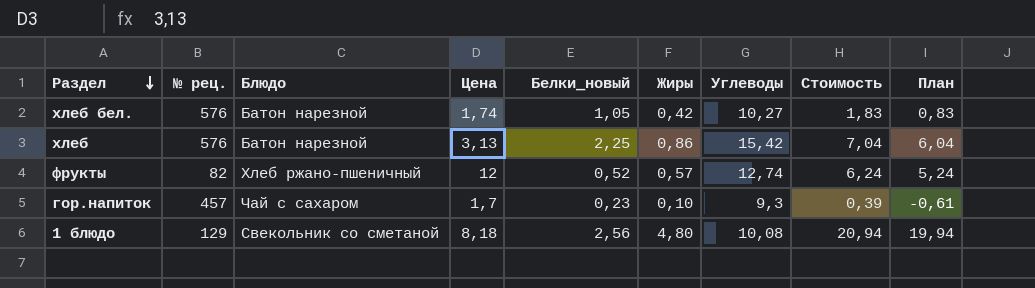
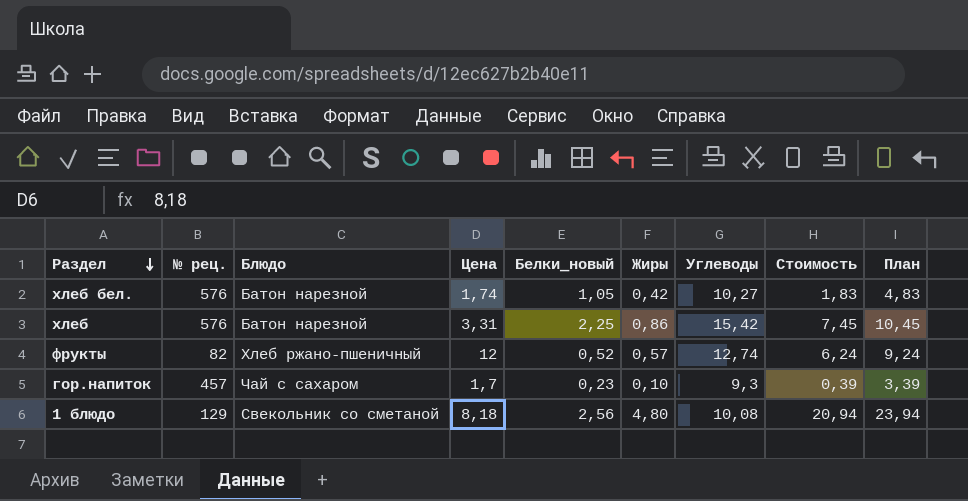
column План | formula: [Стоимость] - 1 -> [Стоимость] + 3
хлеб | Цена: 3,13 -> 3,31
хлеб | Стоимость: 7,04 -> 7,45

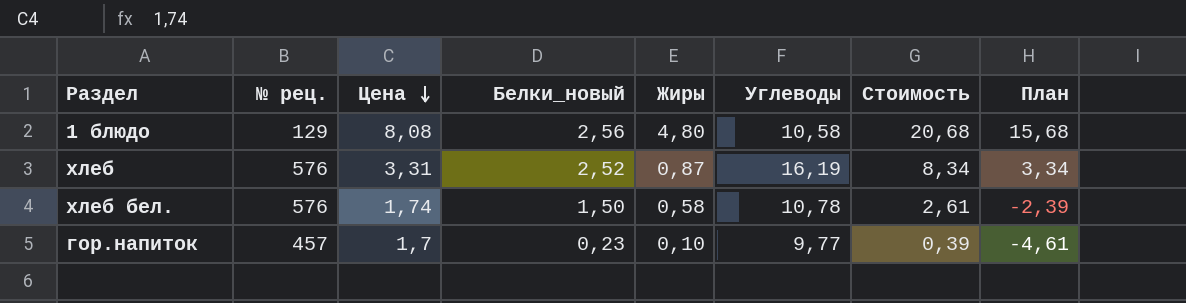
row order: Раздел descending -> Цена descending
column Блюдо | position: 3 -> none
column План | formula: [Стоимость] + 3 -> [Стоимость] - 5
row фрукты: 82 | Хлеб ржано-пшеничный | 12 | 0,52 | 0,57 | 12,74 | 6,24 | 9,24 -> none
1 блюдо | Цена: 8,18 -> 8,08
1 блюдо | Углеводы: 10,08 -> 10,58
1 блюдо | Стоимость: 20,94 -> 20,68
хлеб | Белки_новый: 2,25 -> 2,52
хлеб | Жиры: 0,86 -> 0,87
хлеб | Углеводы: 15,42 -> 16,19
хлеб | Стоимость: 7,45 -> 8,34
хлеб бел. | Белки_новый: 1,05 -> 1,50
хлеб бел. | Жиры: 0,42 -> 0,58
хлеб бел. | Углеводы: 10,27 -> 10,78
хлеб бел. | Стоимость: 1,83 -> 2,61
гор.напиток | Углеводы: 9,3 -> 9,77

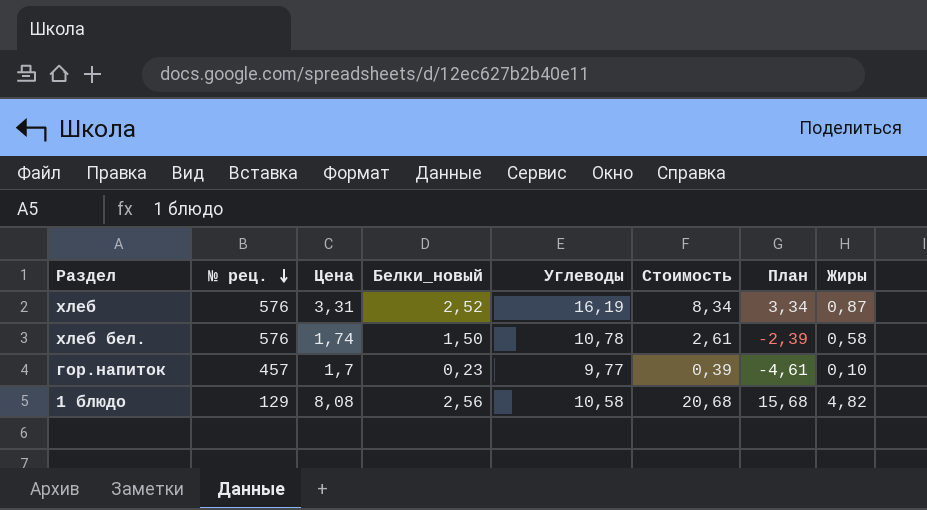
row order: Цена descending -> № рец. descending
column Жиры | position: 5 -> 8
1 блюдо | Жиры: 4,80 -> 4,82

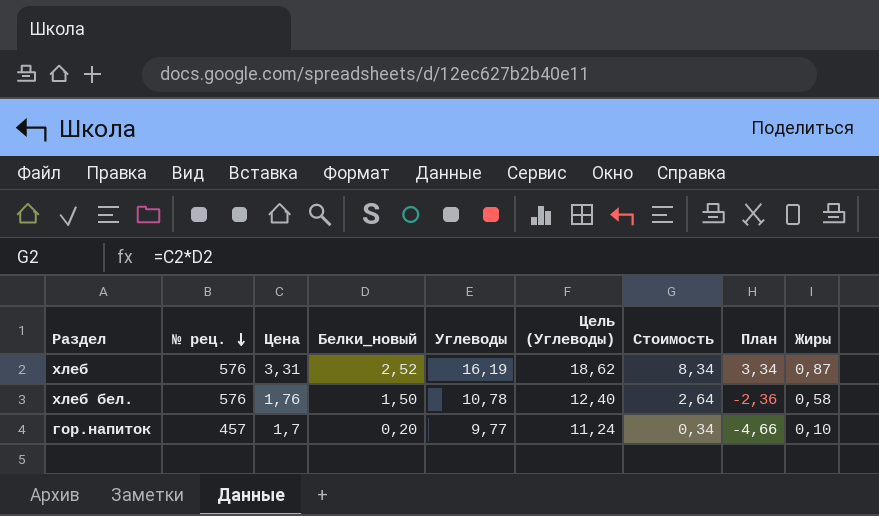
column Цель (Углеводы) | formula: none -> [Углеводы] * 1,15
row 1 блюдо: 129 | 8,08 | 2,56 | 10,58 | 20,68 | 15,68 | 4,82 -> none
хлеб бел. | Цена: 1,74 -> 1,76
хлеб бел. | Стоимость: 2,61 -> 2,64
хлеб бел. | План: -2,39 -> -2,36
гор.напиток | Белки_новый: 0,23 -> 0,20
гор.напиток | Стоимость: 0,39 -> 0,34
гор.напиток | План: -4,61 -> -4,66

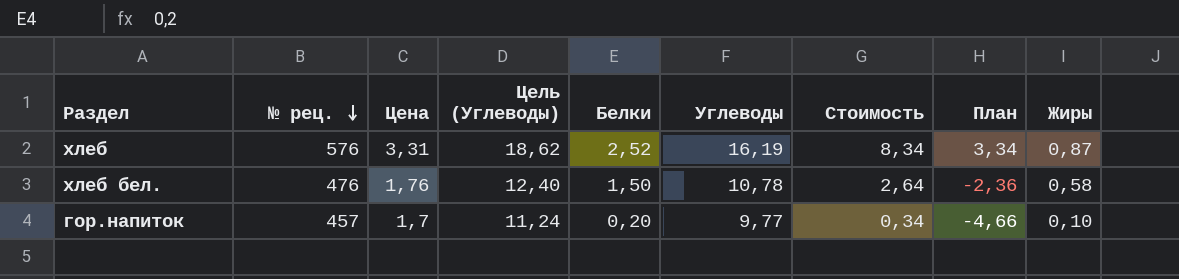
column Цель (Углеводы) | position: 6 -> 4
column name: Белки_новый -> Белки
хлеб бел. | № рец.: 576 -> 476

